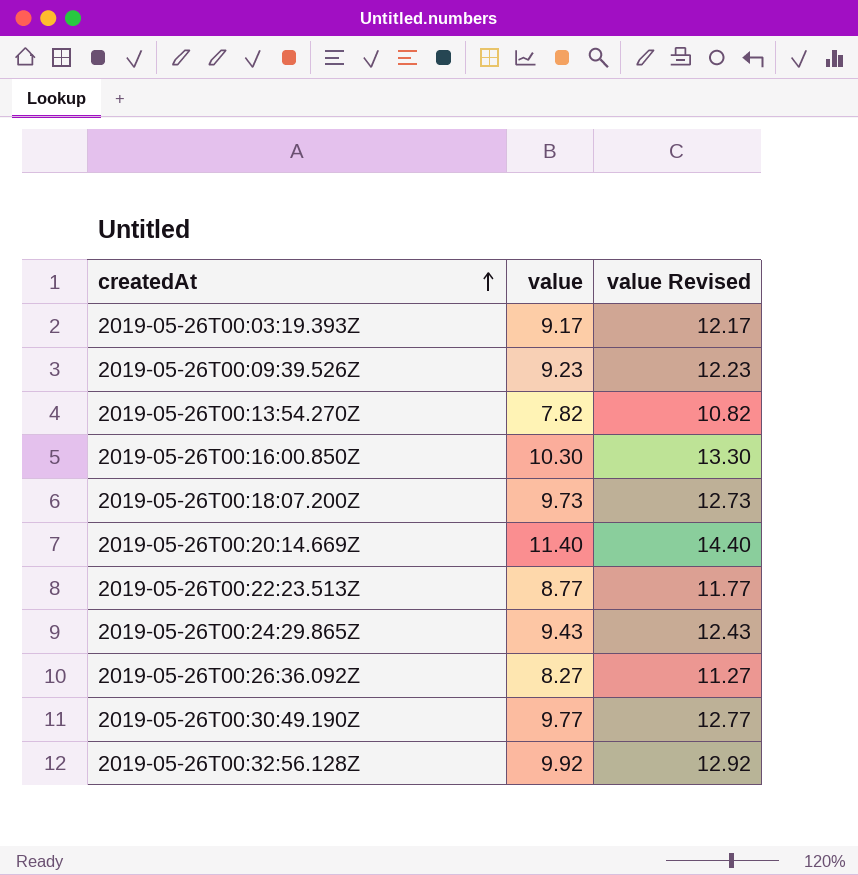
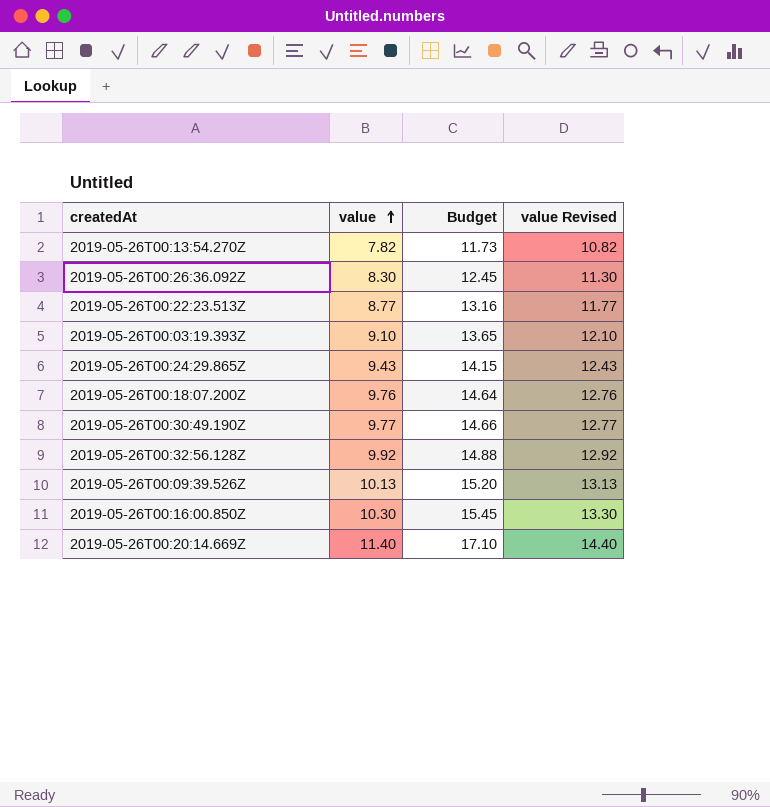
row order: createdAt ascending -> value ascending
column Budget | formula: none -> [value] * 1.5
2019-05-26T00:26:36.092Z | value: 8.27 -> 8.30
2019-05-26T00:26:36.092Z | value Revised: 11.27 -> 11.30
2019-05-26T00:03:19.393Z | value: 9.17 -> 9.10
2019-05-26T00:03:19.393Z | value Revised: 12.17 -> 12.10
2019-05-26T00:18:07.200Z | value: 9.73 -> 9.76
2019-05-26T00:18:07.200Z | value Revised: 12.73 -> 12.76
2019-05-26T00:09:39.526Z | value: 9.23 -> 10.13
2019-05-26T00:09:39.526Z | value Revised: 12.23 -> 13.13

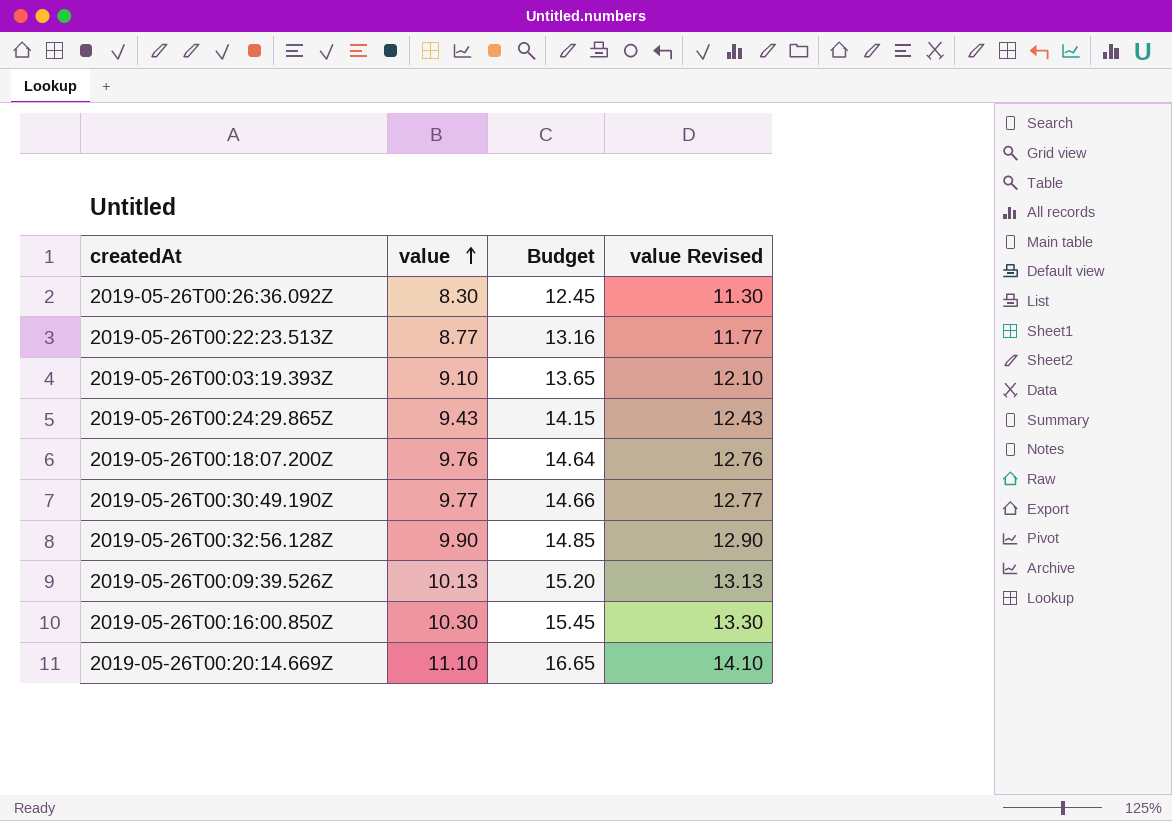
row 2019-05-26T00:13:54.270Z: 7.82 | 11.73 | 10.82 -> none
2019-05-26T00:32:56.128Z | value: 9.92 -> 9.90
2019-05-26T00:32:56.128Z | Budget: 14.88 -> 14.85
2019-05-26T00:32:56.128Z | value Revised: 12.92 -> 12.90
2019-05-26T00:20:14.669Z | value: 11.40 -> 11.10
2019-05-26T00:20:14.669Z | Budget: 17.10 -> 16.65
2019-05-26T00:20:14.669Z | value Revised: 14.40 -> 14.10

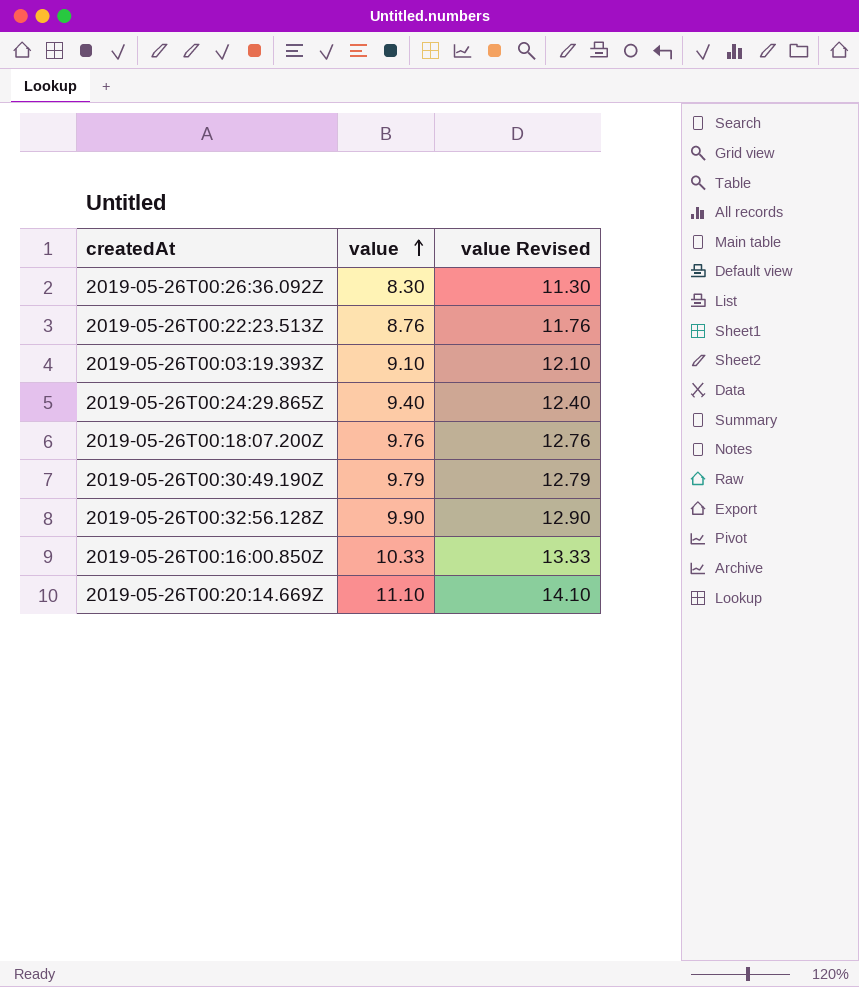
column Budget | formula: [value] * 1.5 -> none
row 2019-05-26T00:09:39.526Z: 10.13 | 15.20 | 13.13 -> none
2019-05-26T00:22:23.513Z | value: 8.77 -> 8.76
2019-05-26T00:22:23.513Z | value Revised: 11.77 -> 11.76
2019-05-26T00:24:29.865Z | value: 9.43 -> 9.40
2019-05-26T00:24:29.865Z | value Revised: 12.43 -> 12.40
2019-05-26T00:30:49.190Z | value: 9.77 -> 9.79
2019-05-26T00:30:49.190Z | value Revised: 12.77 -> 12.79
2019-05-26T00:16:00.850Z | value: 10.30 -> 10.33
2019-05-26T00:16:00.850Z | value Revised: 13.30 -> 13.33

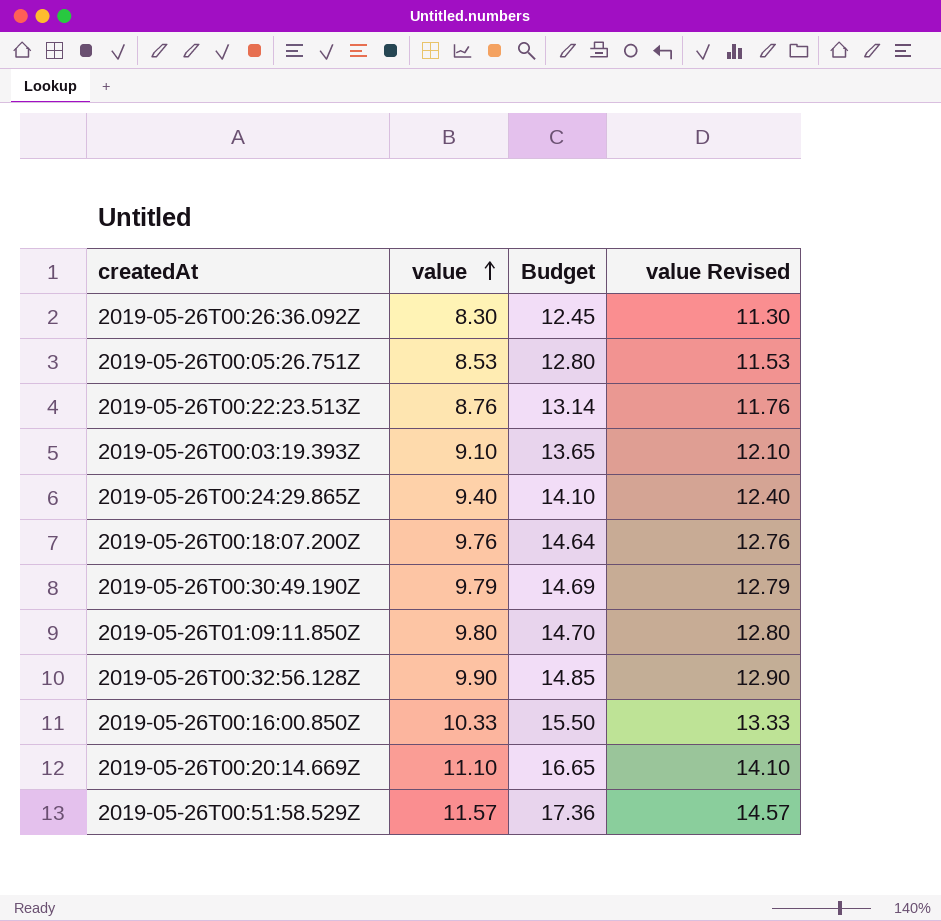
column Budget | formula: none -> [value] * 1.5
row 2019-05-26T00:05:26.751Z: none -> 8.53 | 12.80 | 11.53
row 2019-05-26T01:09:11.850Z: none -> 9.80 | 14.70 | 12.80
row 2019-05-26T00:51:58.529Z: none -> 11.57 | 17.36 | 14.57

